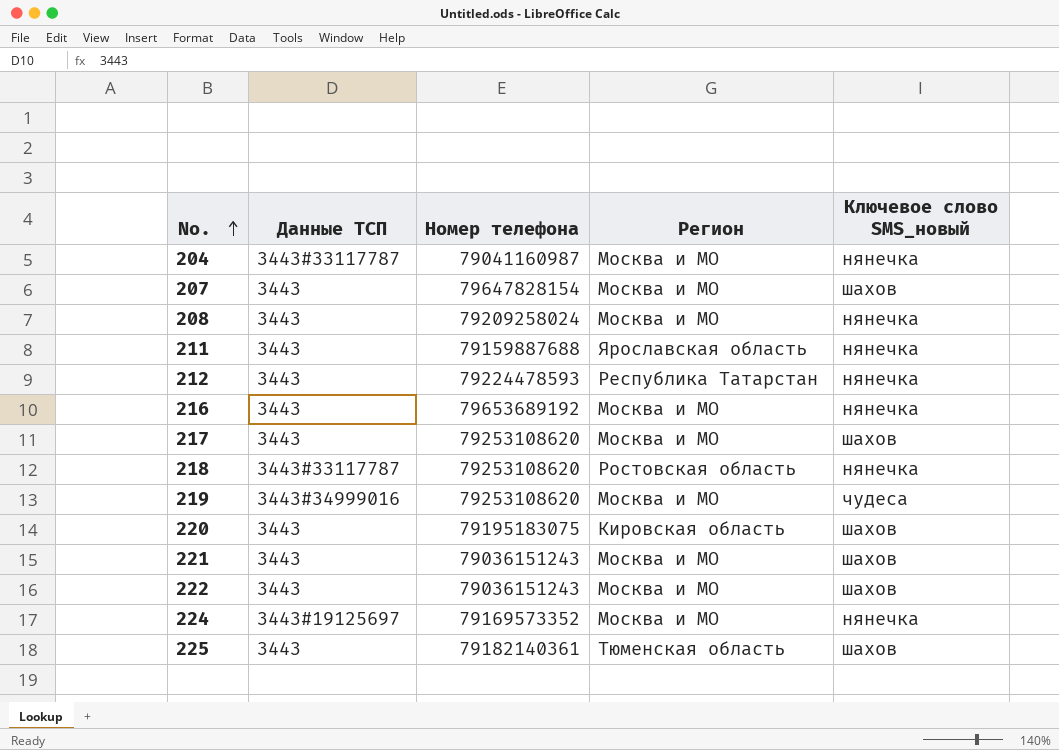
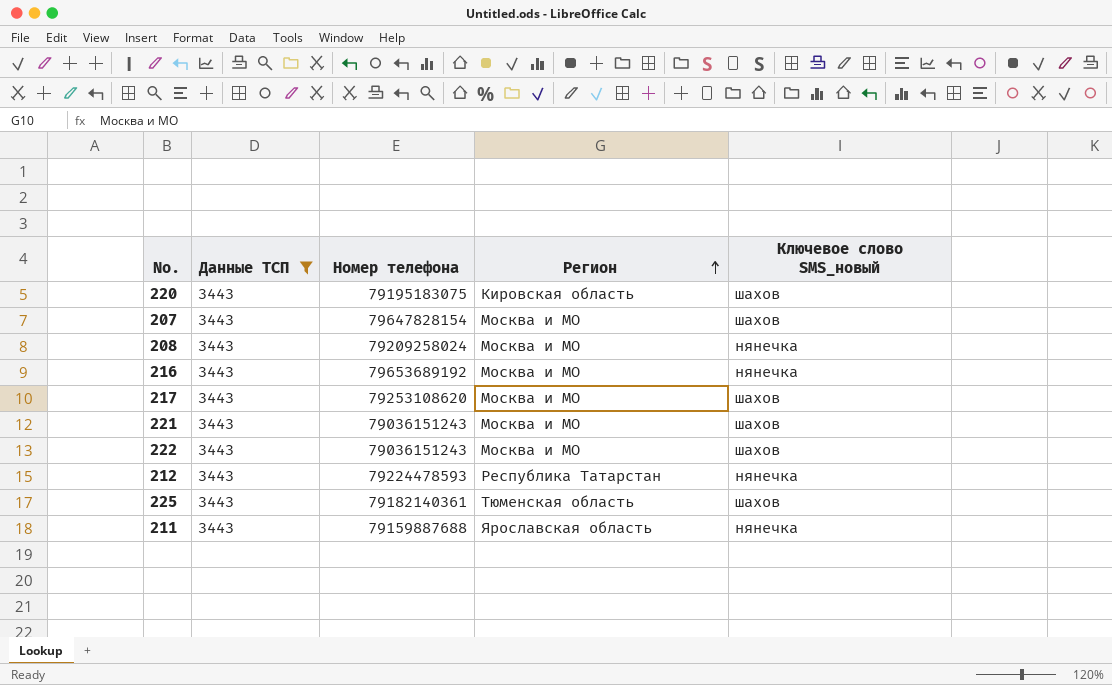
filter: none -> Данные ТСП = 3443
row order: No. ascending -> Регион ascending

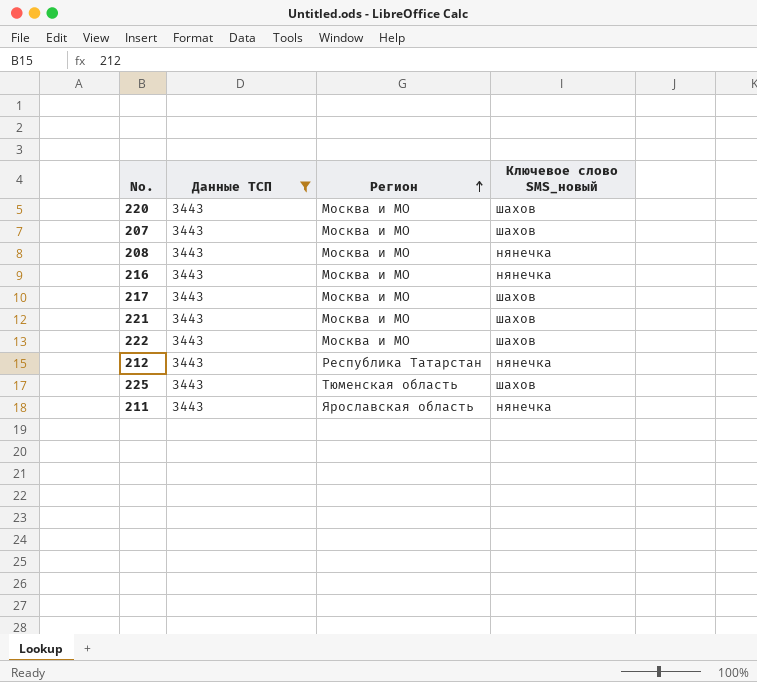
column Номер телефона | position: 3 -> none
220 | Регион: Кировская область -> Москва и МО

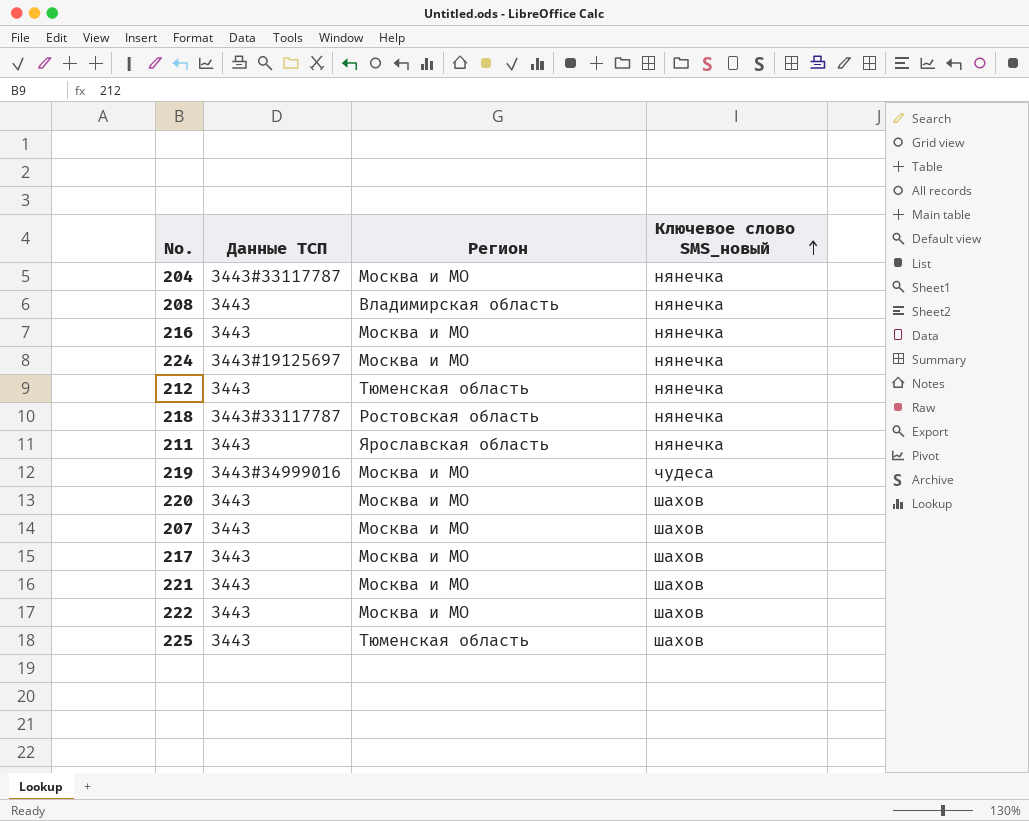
filter: Данные ТСП = 3443 -> none
row order: Регион ascending -> Ключевое слово SMS_новый ascending
208 | Регион: Москва и МО -> Владимирская область
212 | Регион: Республика Татарстан -> Тюменская область

